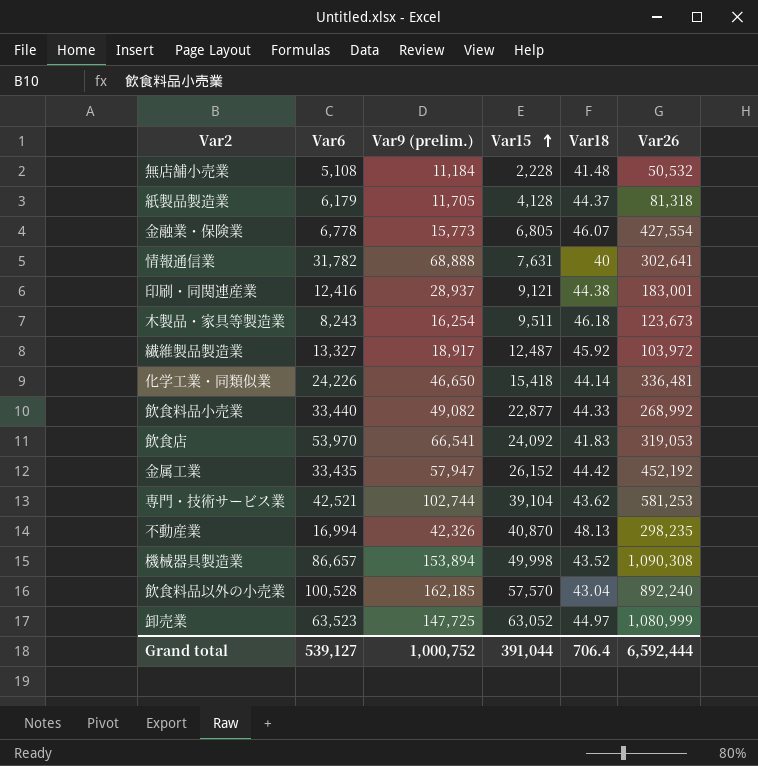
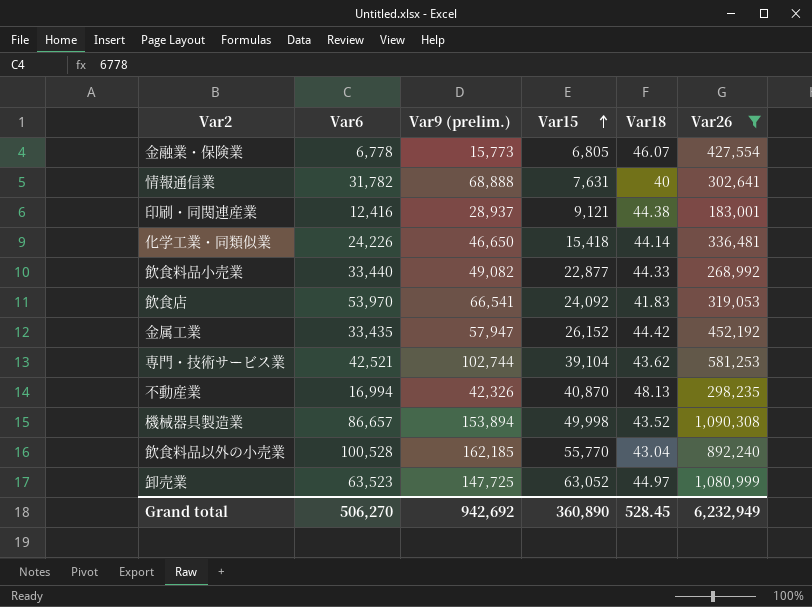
filter: none -> Var26 >= 183,001
飲食料品以外の小売業 | Var15: 57,570 -> 55,770
Grand total | Var6: 539,127 -> 506,270
Grand total | Var9 (prelim.): 1,000,752 -> 942,692
Grand total | Var15: 391,044 -> 360,890
Grand total | Var18: 706.4 -> 528.45
Grand total | Var26: 6,592,444 -> 6,232,949

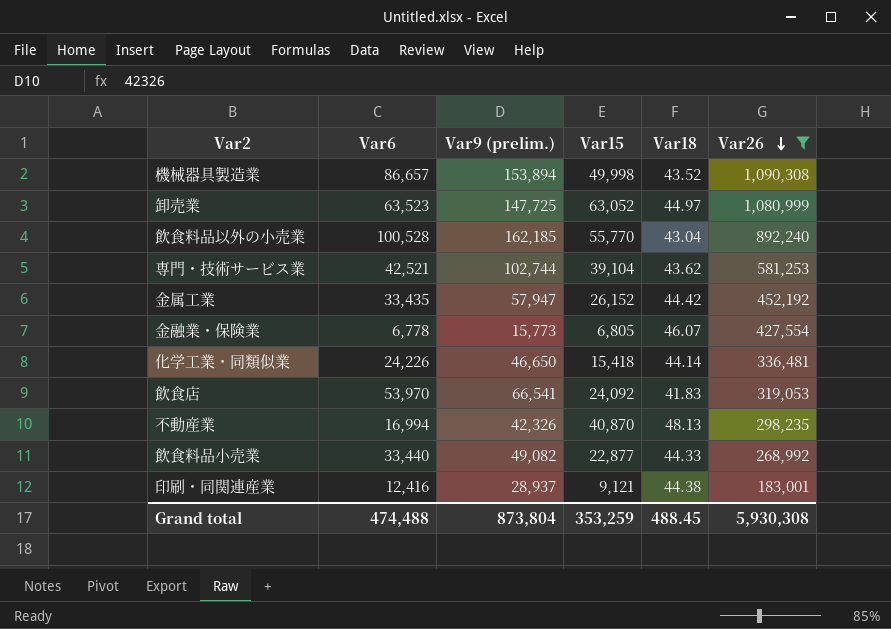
row order: Var15 ascending -> Var26 descending
row 情報通信業: 31,782 | 68,888 | 7,631 | 40 | 302,641 -> none
Grand total | Var6: 506,270 -> 474,488
Grand total | Var9 (prelim.): 942,692 -> 873,804
Grand total | Var15: 360,890 -> 353,259
Grand total | Var18: 528.45 -> 488.45
Grand total | Var26: 6,232,949 -> 5,930,308

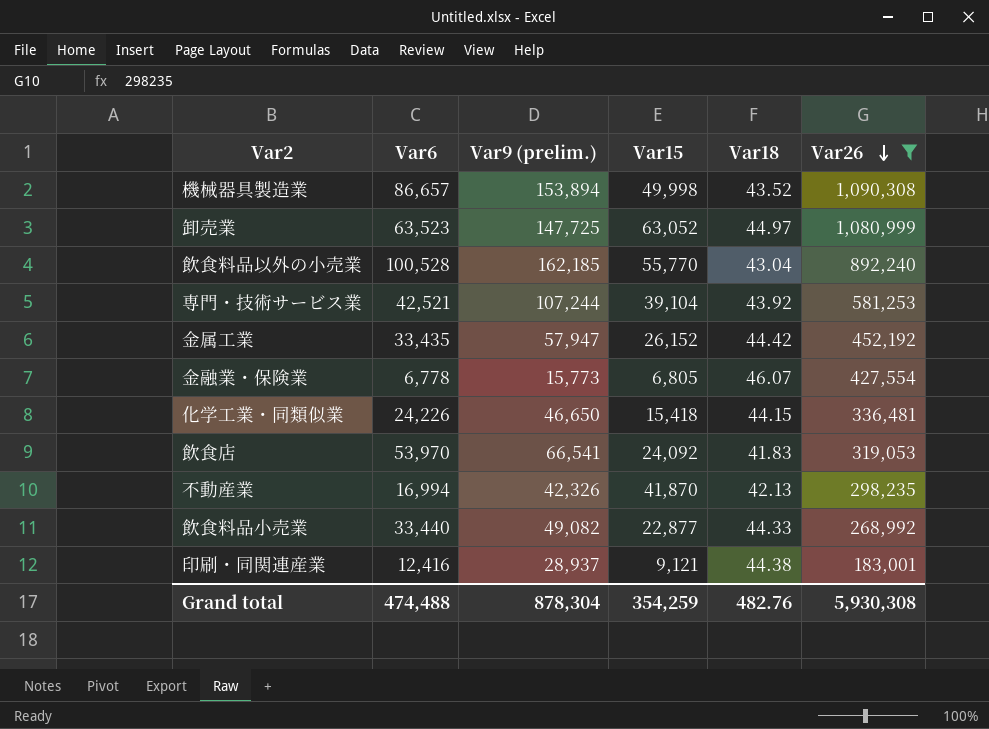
専門・技術サービス業 | Var9 (prelim.): 102,744 -> 107,244
専門・技術サービス業 | Var18: 43.62 -> 43.92
化学工業・同類似業 | Var18: 44.14 -> 44.15
不動産業 | Var15: 40,870 -> 41,870
不動産業 | Var18: 48.13 -> 42.13
Grand total | Var9 (prelim.): 873,804 -> 878,304
Grand total | Var15: 353,259 -> 354,259
Grand total | Var18: 488.45 -> 482.76

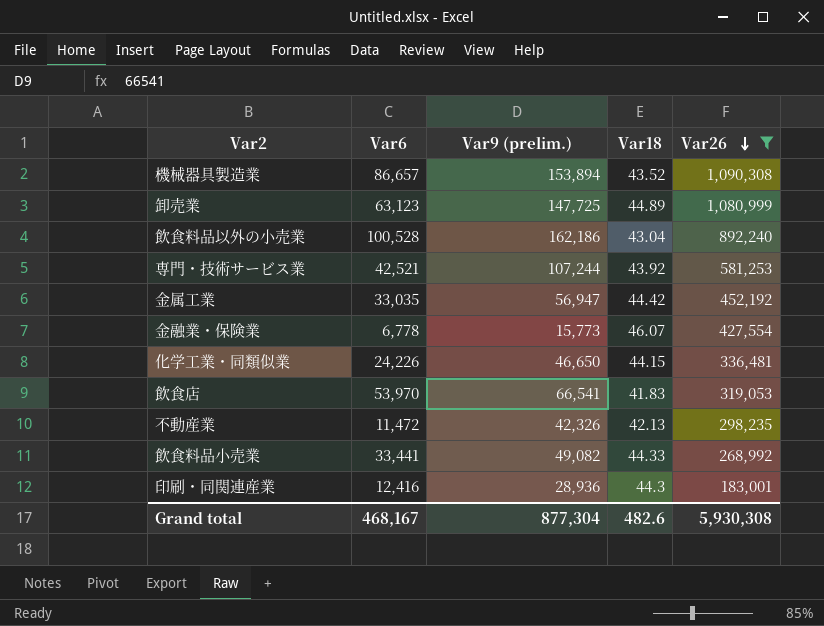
column Var15 | position: 4 -> none
卸売業 | Var6: 63,523 -> 63,123
卸売業 | Var18: 44.97 -> 44.89
飲食料品以外の小売業 | Var9 (prelim.): 162,185 -> 162,186
金属工業 | Var6: 33,435 -> 33,035
金属工業 | Var9 (prelim.): 57,947 -> 56,947
不動産業 | Var6: 16,994 -> 11,472
飲食料品小売業 | Var6: 33,440 -> 33,441
印刷・同関連産業 | Var9 (prelim.): 28,937 -> 28,936
印刷・同関連産業 | Var18: 44.38 -> 44.3
Grand total | Var6: 474,488 -> 468,167
Grand total | Var9 (prelim.): 878,304 -> 877,304
Grand total | Var18: 482.76 -> 482.6

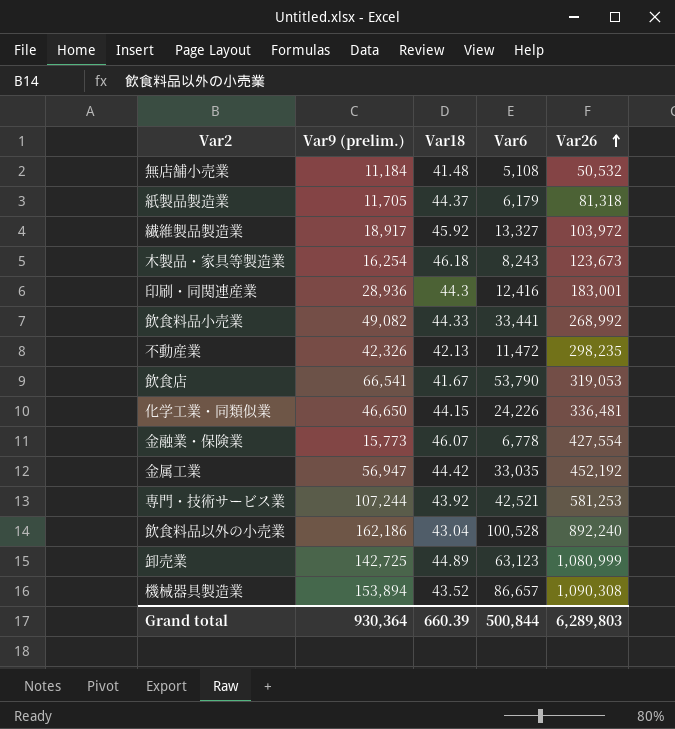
filter: Var26 >= 183,001 -> none
row order: Var26 descending -> Var26 ascending
column Var6 | position: 2 -> 4
飲食店 | Var18: 41.83 -> 41.67
飲食店 | Var6: 53,970 -> 53,790
卸売業 | Var9 (prelim.): 147,725 -> 142,725
Grand total | Var9 (prelim.): 877,304 -> 930,364
Grand total | Var18: 482.6 -> 660.39
Grand total | Var6: 468,167 -> 500,844
Grand total | Var26: 5,930,308 -> 6,289,803

